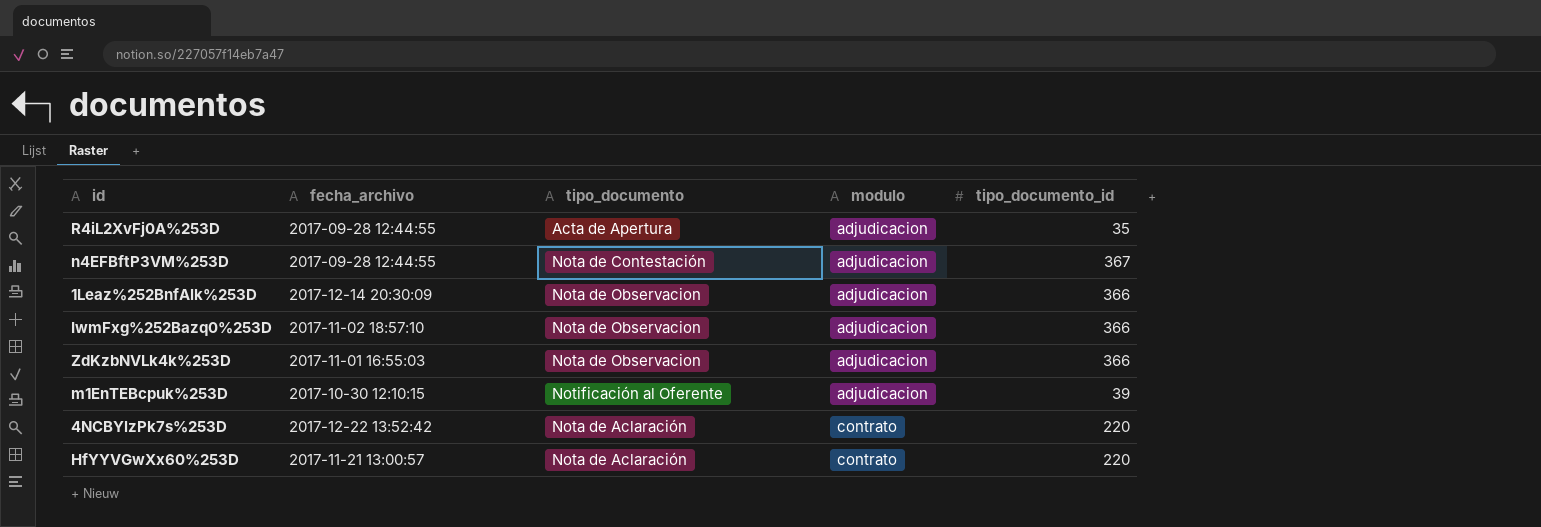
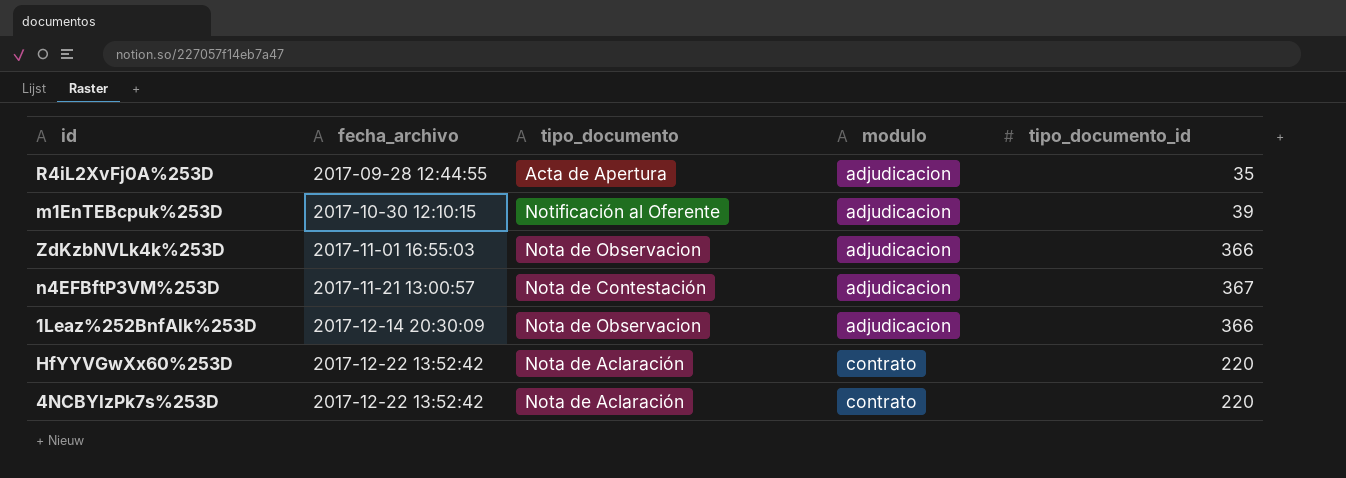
row order: modulo ascending -> fecha_archivo ascending
row IwmFxg%252Bazq0%253D: 2017-11-02 18:57:10 | Nota de Observacion | adjudicacion | 366 -> none
n4EFBftP3VM%253D | fecha_archivo: 2017-09-28 12:44:55 -> 2017-11-21 13:00:57
HfYYVGwXx60%253D | fecha_archivo: 2017-11-21 13:00:57 -> 2017-12-22 13:52:42

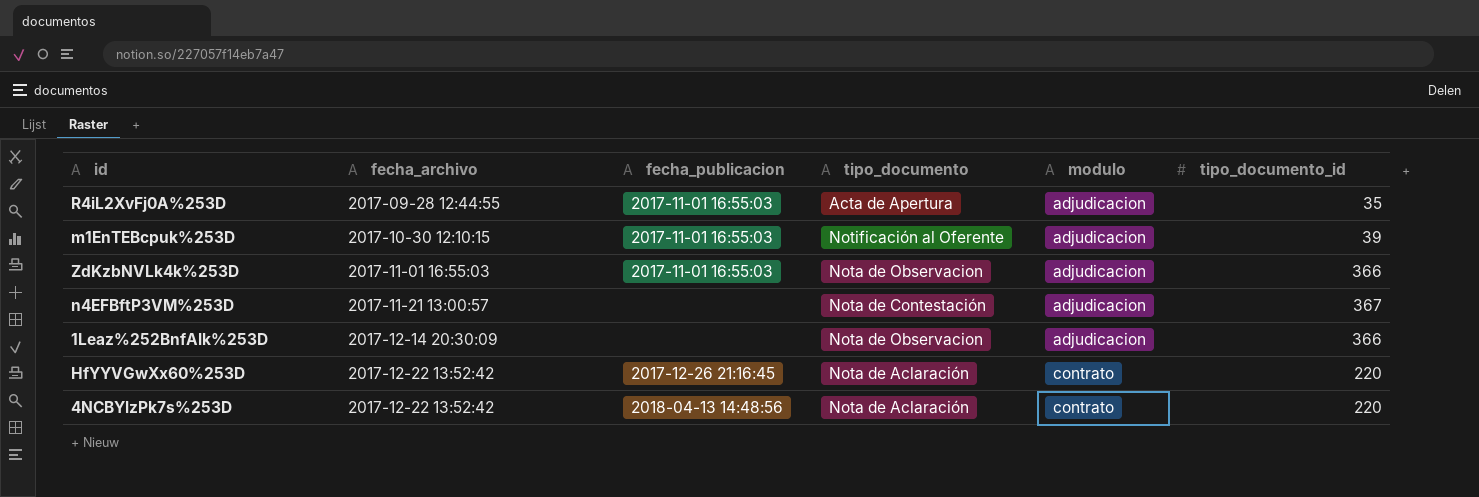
column fecha_publicacion | position: none -> 3

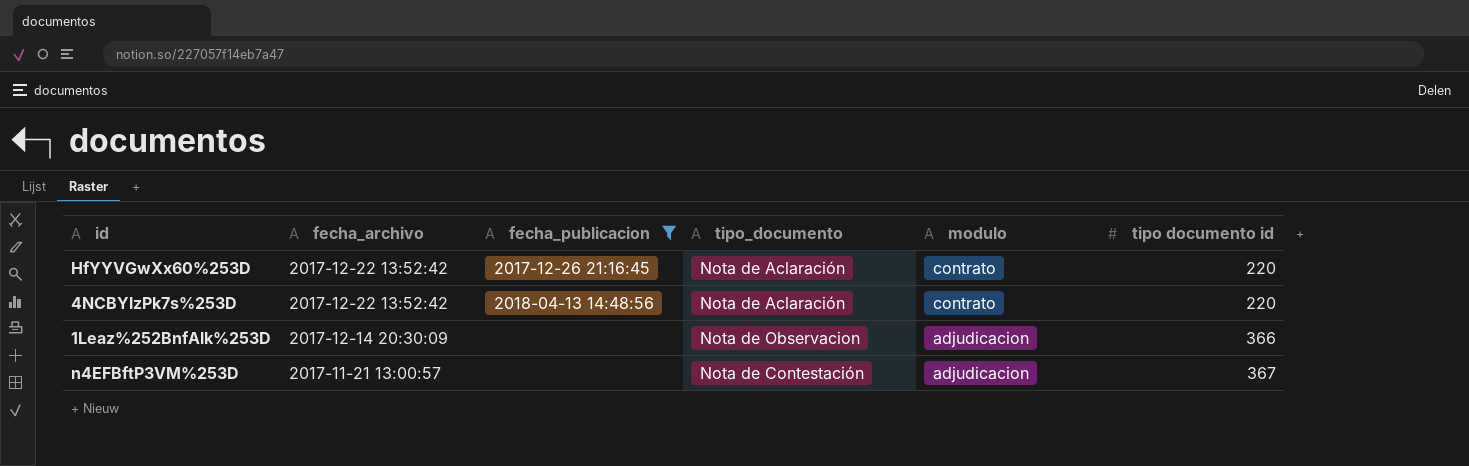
filter: none -> fecha_publicacion != 2017-11-01 16:55:03
row order: fecha_archivo ascending -> fecha_archivo descending
column name: tipo_documento_id -> tipo documento id

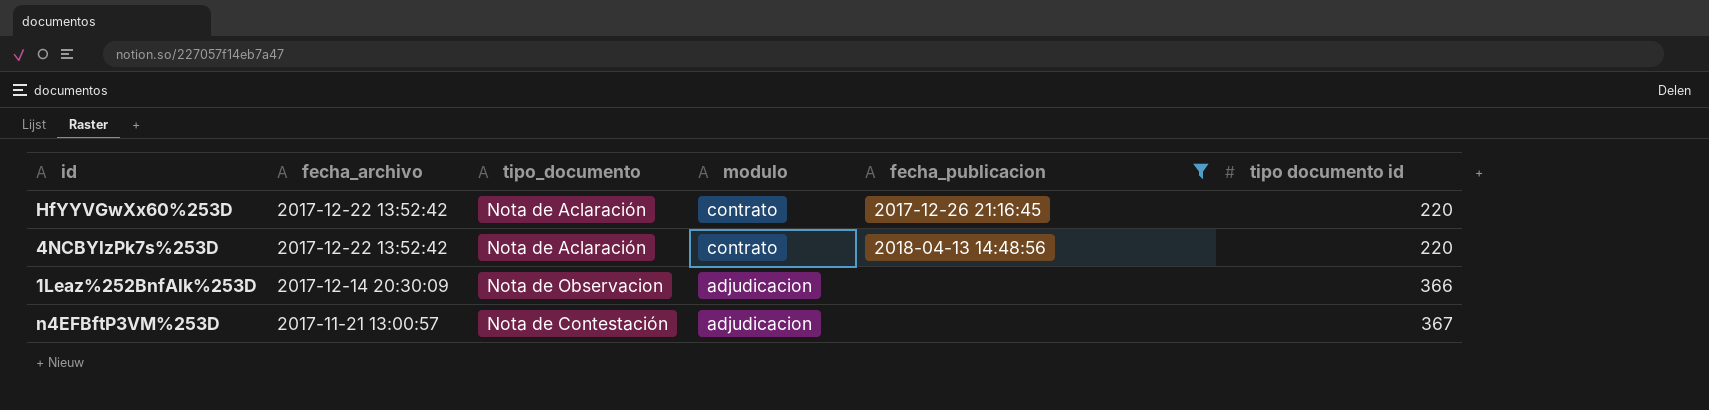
column fecha_publicacion | position: 3 -> 5

